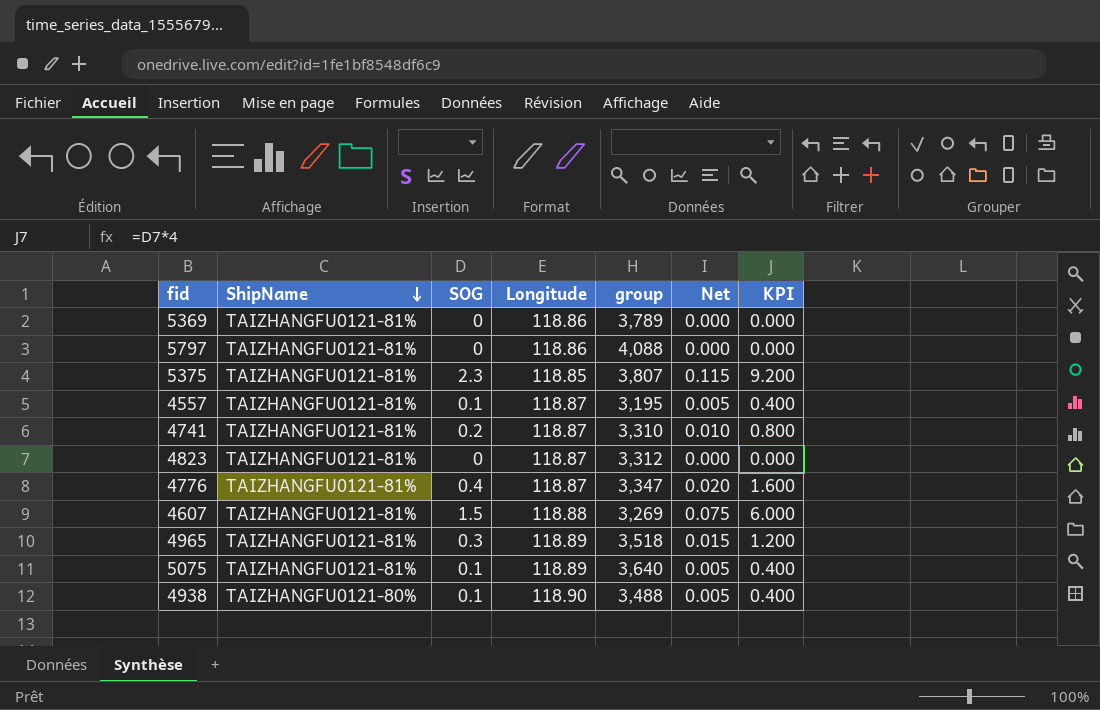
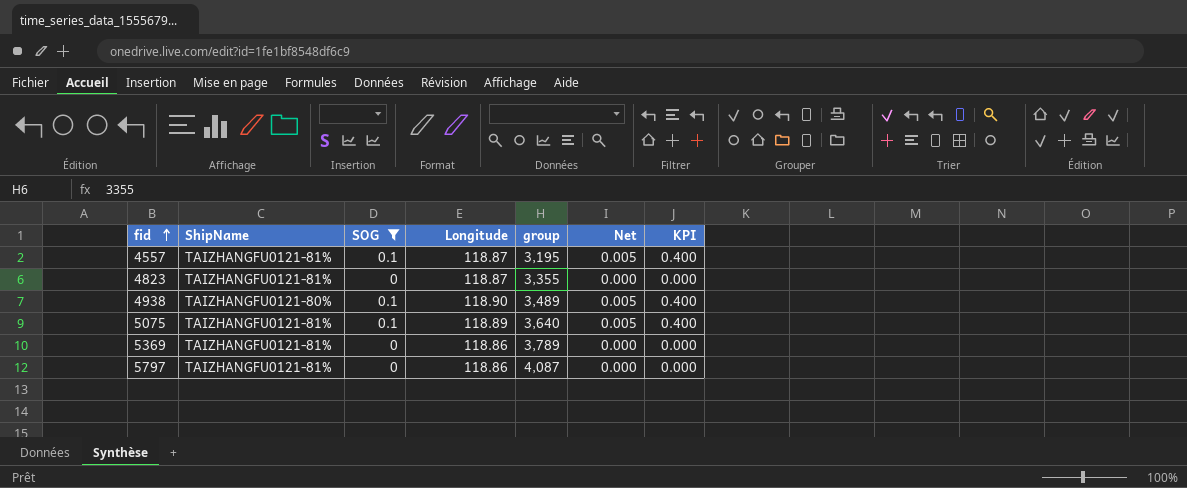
filter: none -> SOG <= 0.1
row order: ShipName descending -> fid ascending
4823 | group: 3,312 -> 3,355
4938 | group: 3,488 -> 3,489
5797 | group: 4,088 -> 4,087

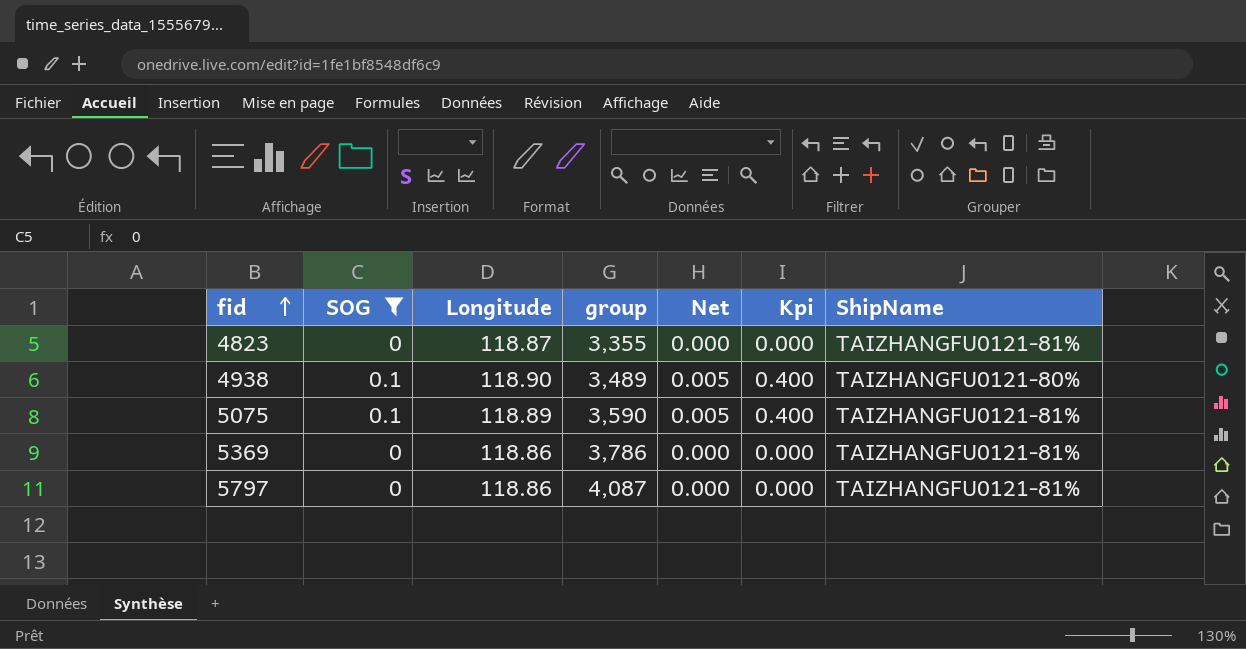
column name: KPI -> Kpi
column ShipName | position: 2 -> 7
row 4557: TAIZHANGFU0121-81% | 0.1 | 118.87 | 3,195 | 0.005 | 0.400 -> none
5075 | group: 3,640 -> 3,590
5369 | group: 3,789 -> 3,786

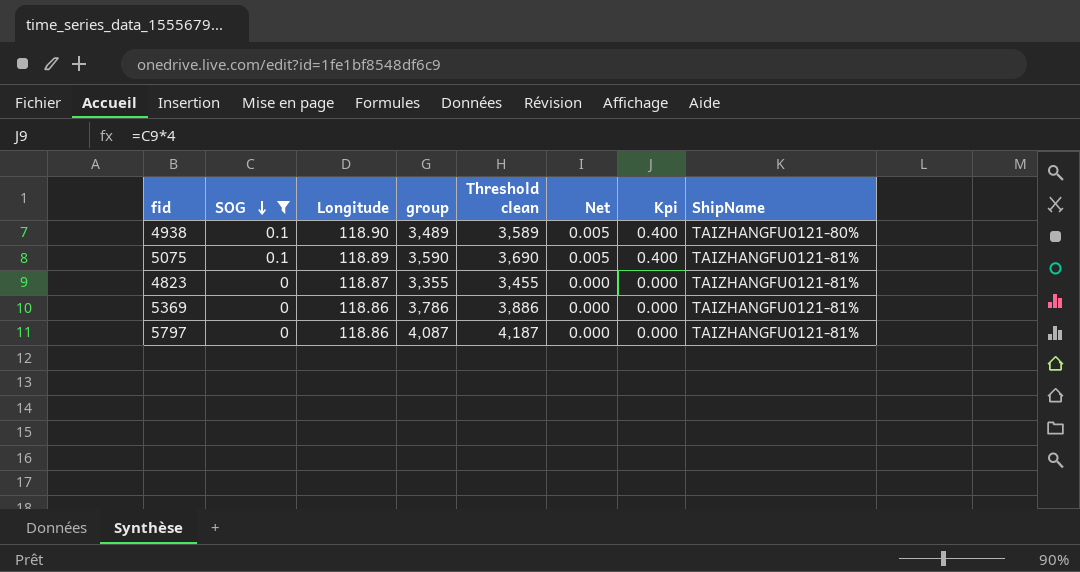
row order: fid ascending -> SOG descending
column Threshold clean | formula: none -> [group] + 100

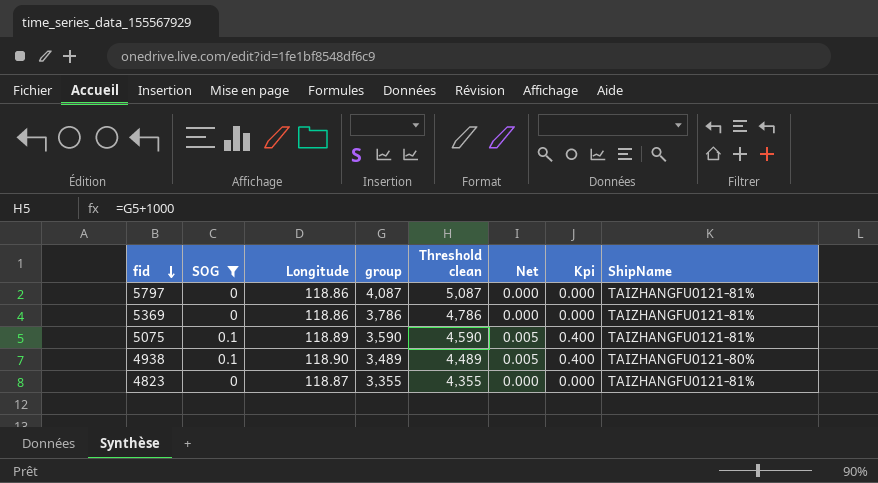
row order: SOG descending -> fid descending
column Threshold clean | formula: [group] + 100 -> [group] + 1000

